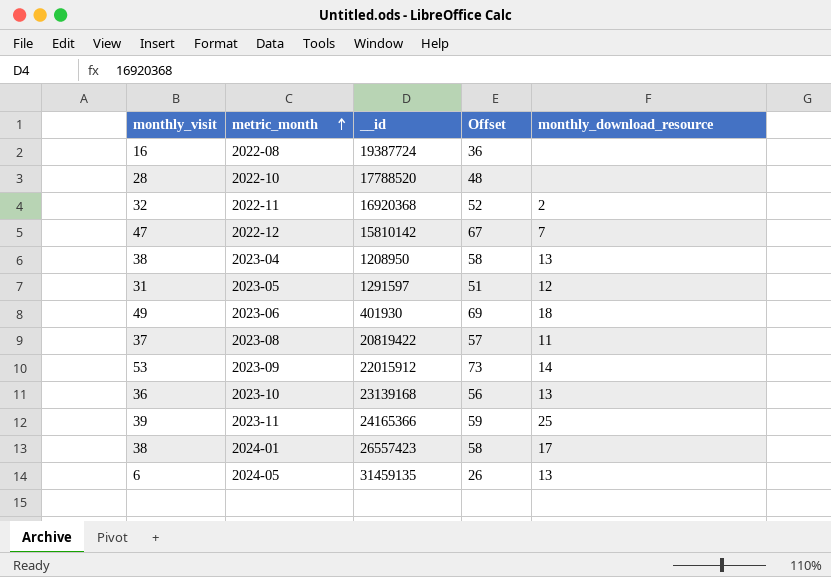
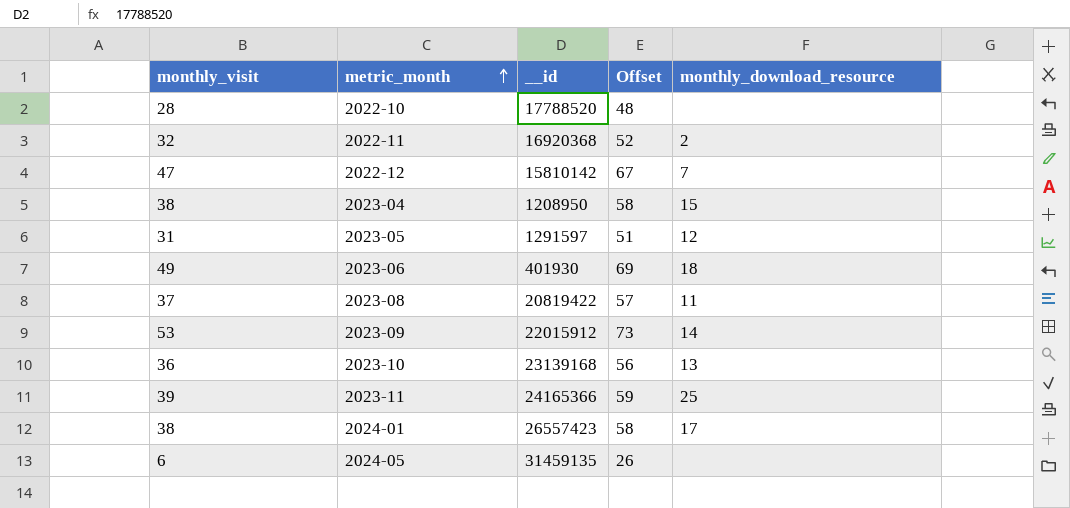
row 2022-08: 16 | 19387724 | 36 | none -> none
2023-04 | monthly_download_resource: 13 -> 15
2024-05 | monthly_download_resource: 13 -> none

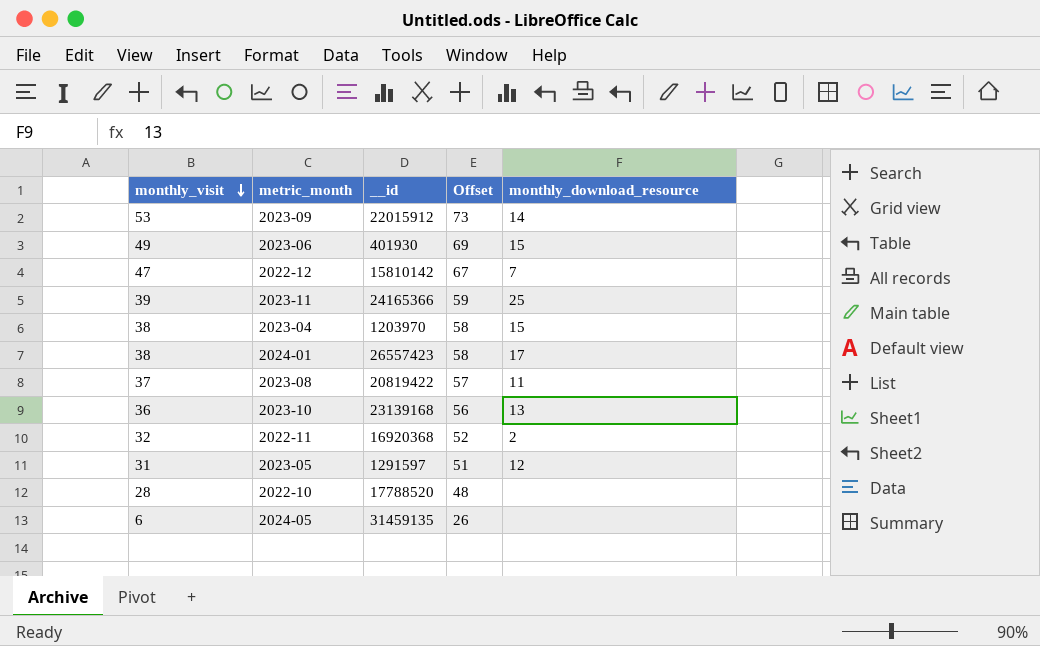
row order: metric_month ascending -> monthly_visit descending
2023-06 | monthly_download_resource: 18 -> 15
2023-04 | __id: 1208950 -> 1203970

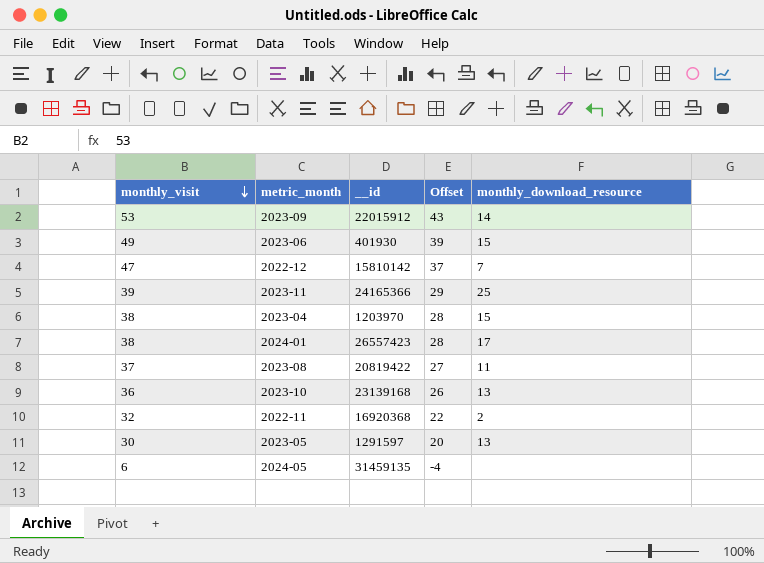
column Offset | formula: [monthly_visit] + 20 -> [monthly_visit] - 10
row 2022-10: 28 | 17788520 | 48 | none -> none
2023-05 | monthly_visit: 31 -> 30
2023-05 | monthly_download_resource: 12 -> 13

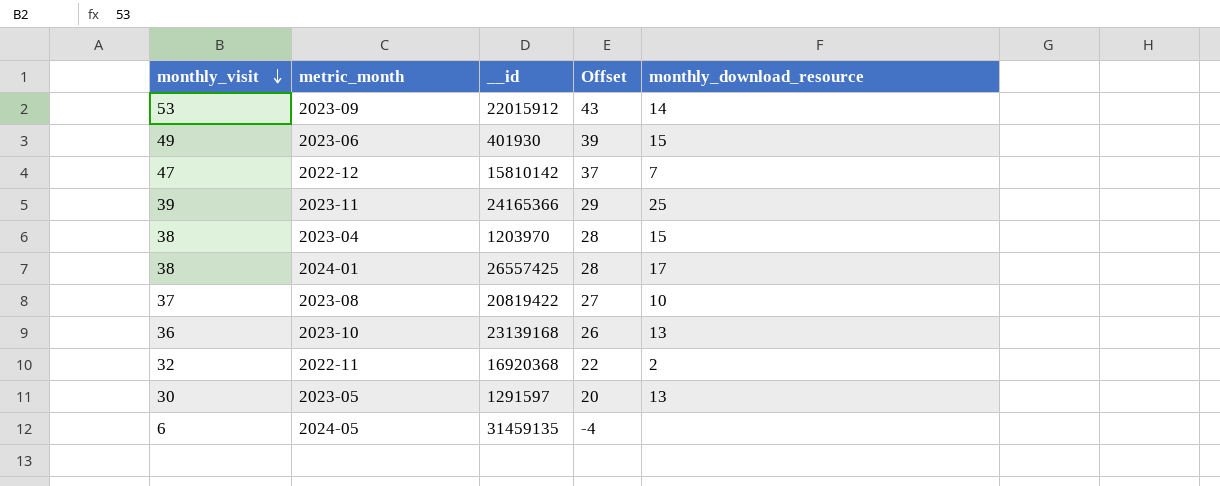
2024-01 | __id: 26557423 -> 26557425
2023-08 | monthly_download_resource: 11 -> 10

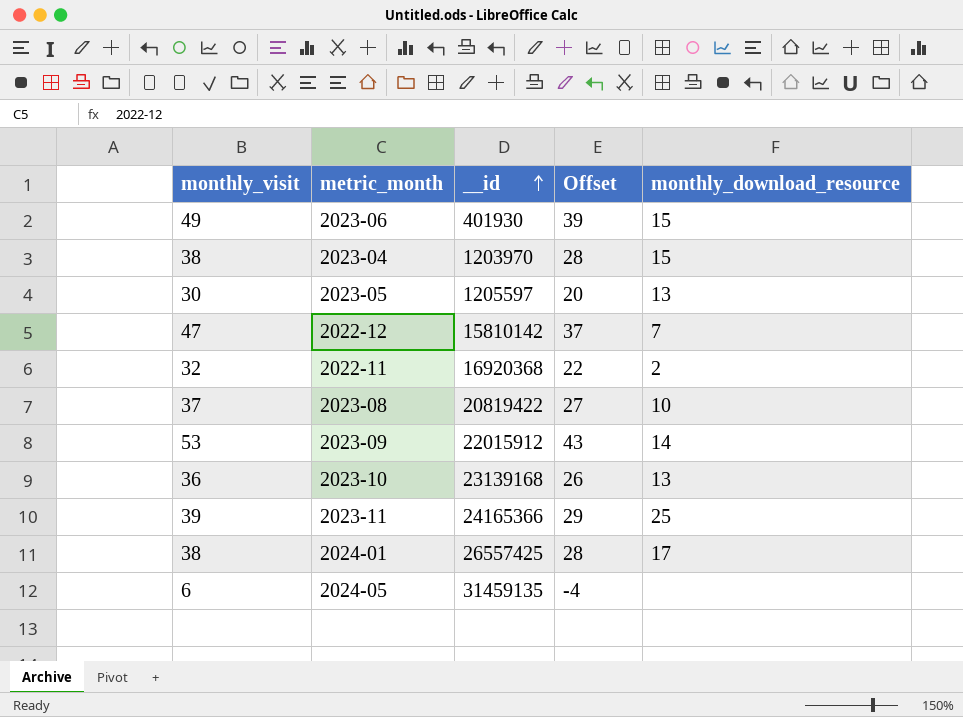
row order: monthly_visit descending -> __id ascending
2023-05 | __id: 1291597 -> 1205597

